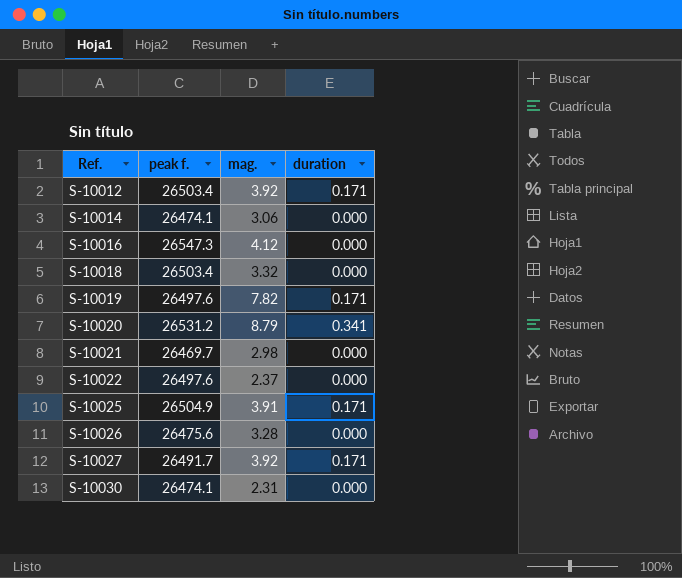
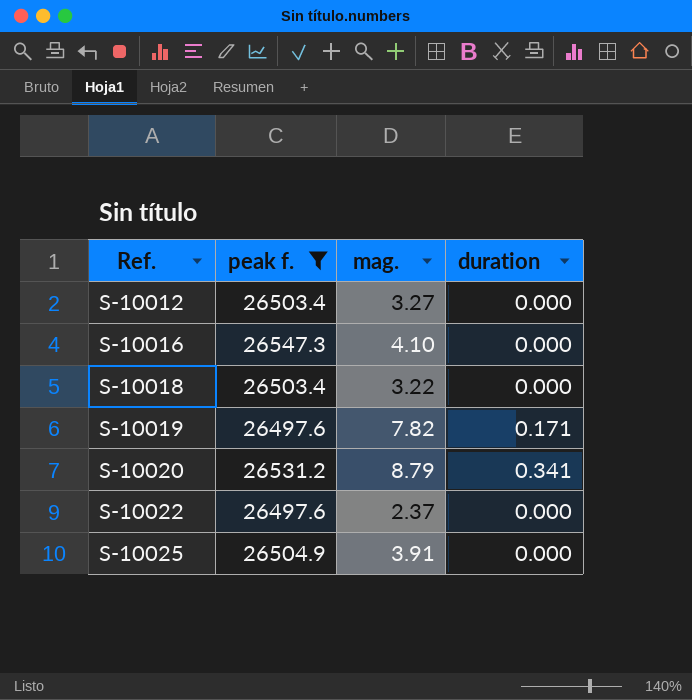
filter: none -> peak f. >= 26497.6
S-10012 | mag.: 3.92 -> 3.27
S-10012 | duration: 0.171 -> 0.000
S-10016 | mag.: 4.12 -> 4.10
S-10018 | mag.: 3.32 -> 3.22
S-10025 | duration: 0.171 -> 0.000

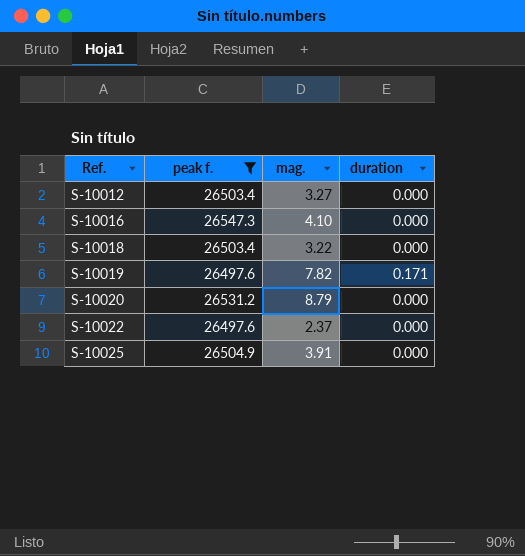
S-10020 | duration: 0.341 -> 0.000

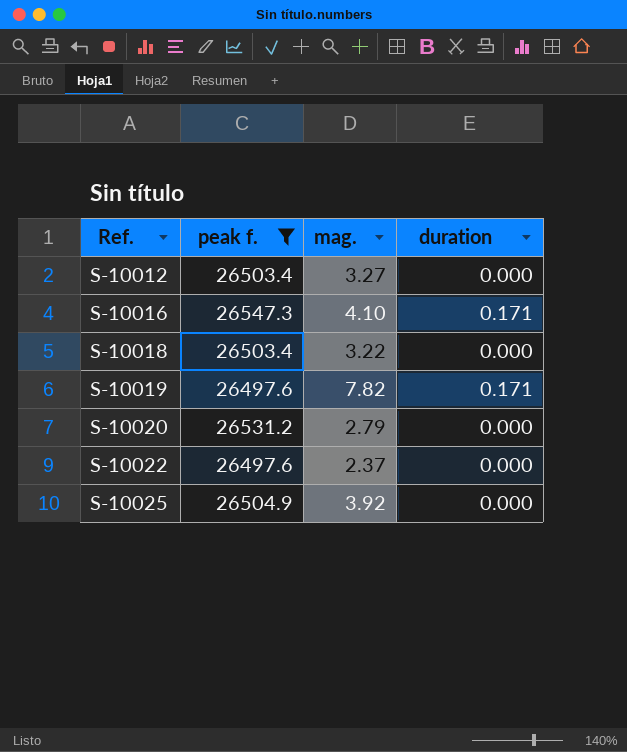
S-10016 | duration: 0.000 -> 0.171
S-10020 | mag.: 8.79 -> 2.79
S-10025 | mag.: 3.91 -> 3.92

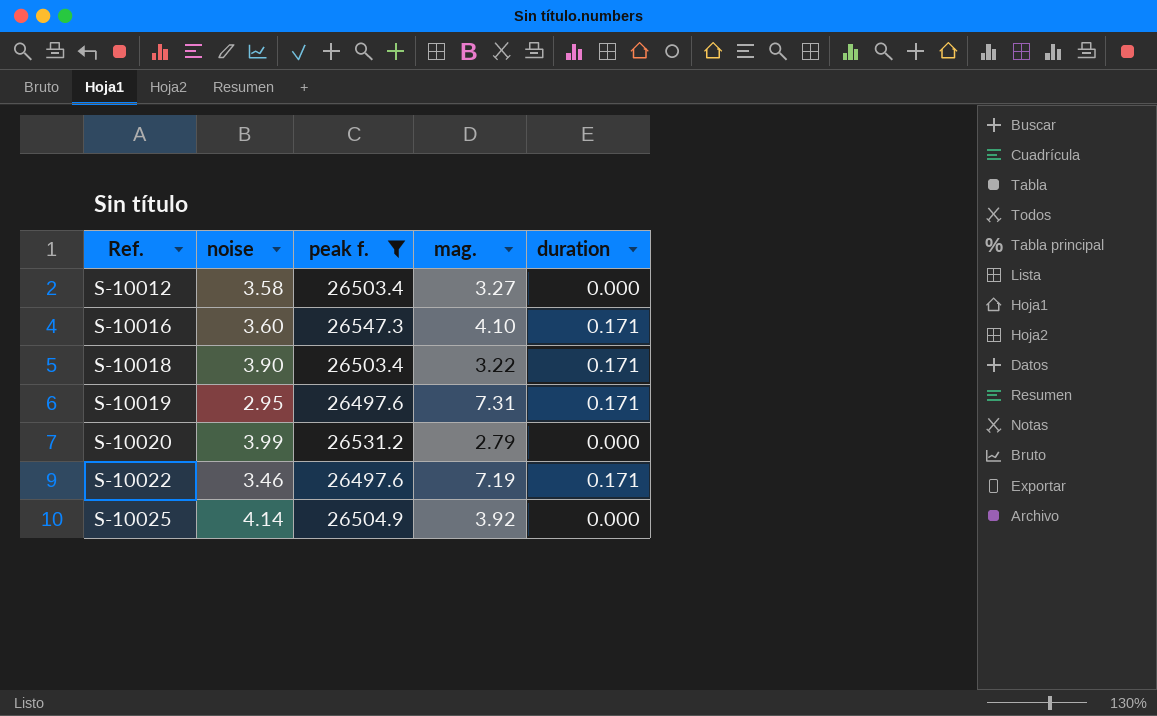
column noise | position: none -> 2
S-10018 | duration: 0.000 -> 0.171
S-10019 | mag.: 7.82 -> 7.31
S-10022 | mag.: 2.37 -> 7.19
S-10022 | duration: 0.000 -> 0.171

